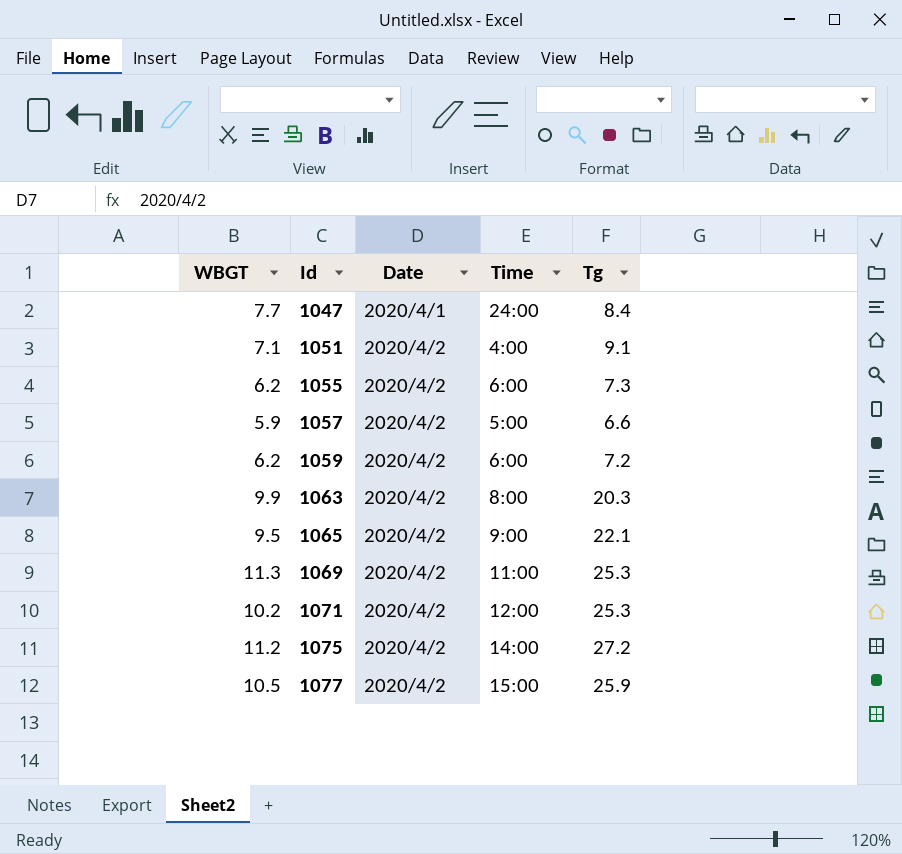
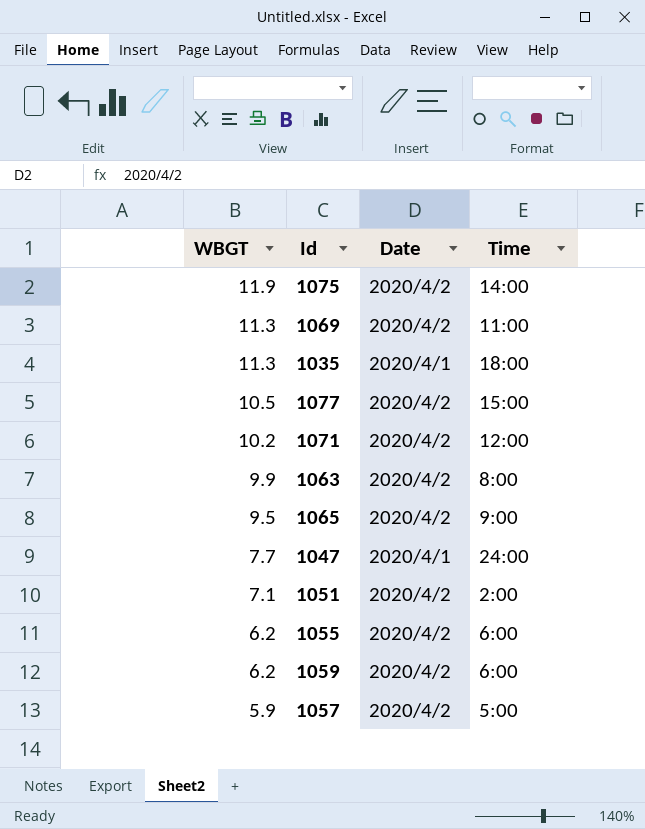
row order: Id ascending -> WBGT descending
column Tg | position: 5 -> none
1075 | WBGT: 11.2 -> 11.9
row 1035: none -> 11.3 | 2020/4/1 | 18:00
1051 | Time: 4:00 -> 2:00

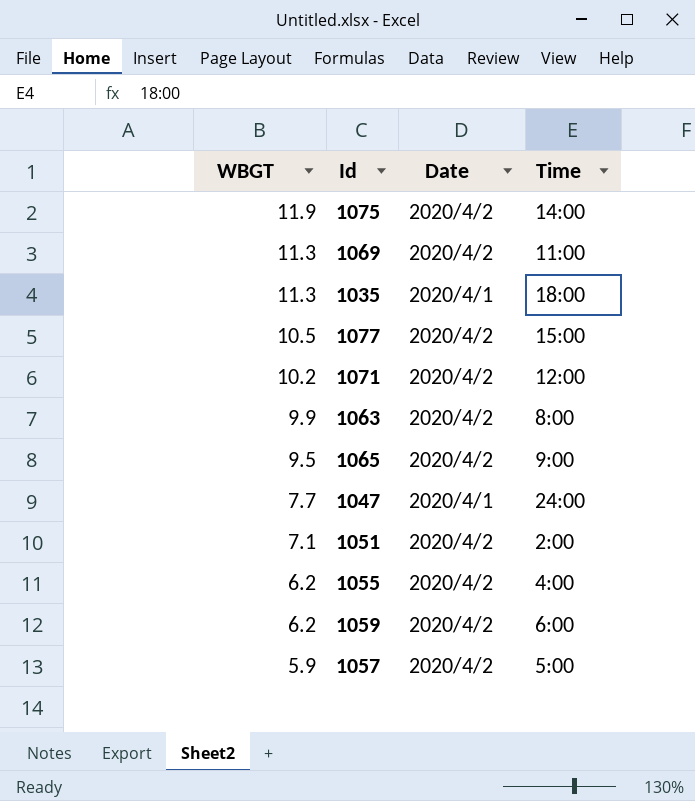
1055 | Time: 6:00 -> 4:00

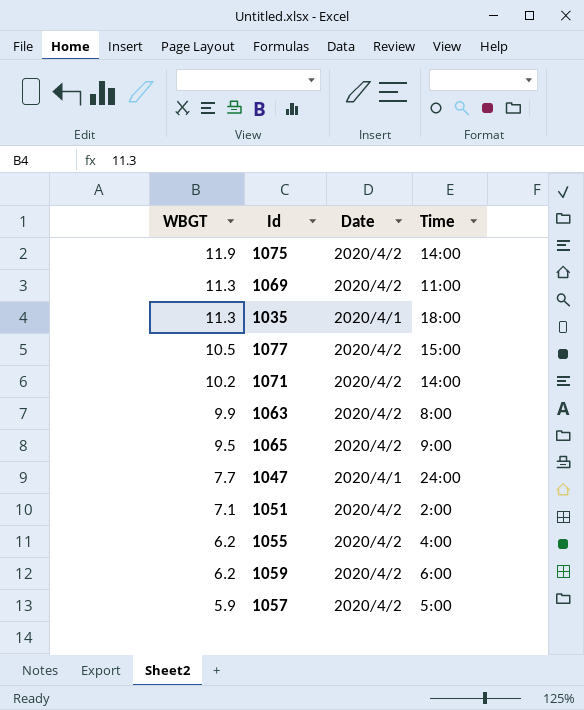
1071 | Time: 12:00 -> 14:00

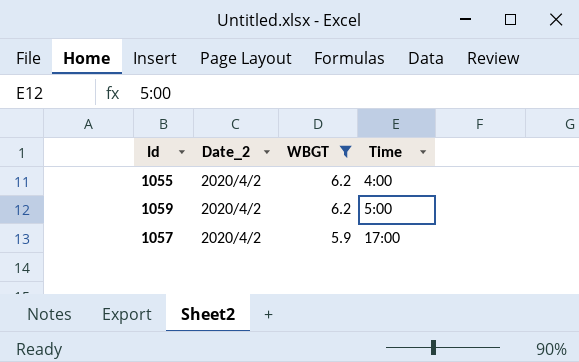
filter: none -> WBGT <= 6.2
column name: Date -> Date_2
column WBGT | position: 1 -> 3
1059 | Time: 6:00 -> 5:00
1057 | Time: 5:00 -> 17:00

